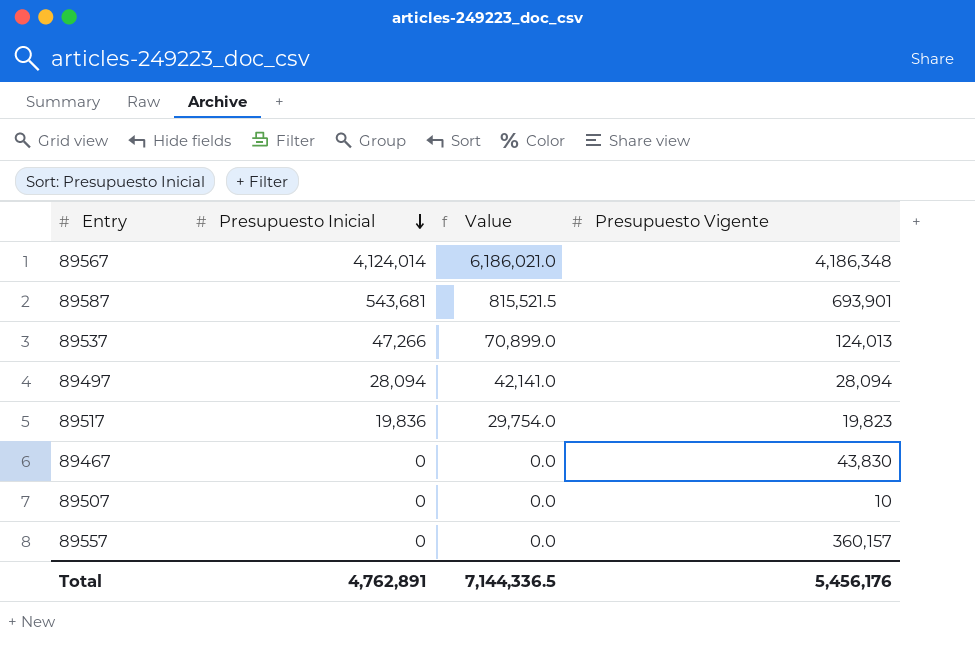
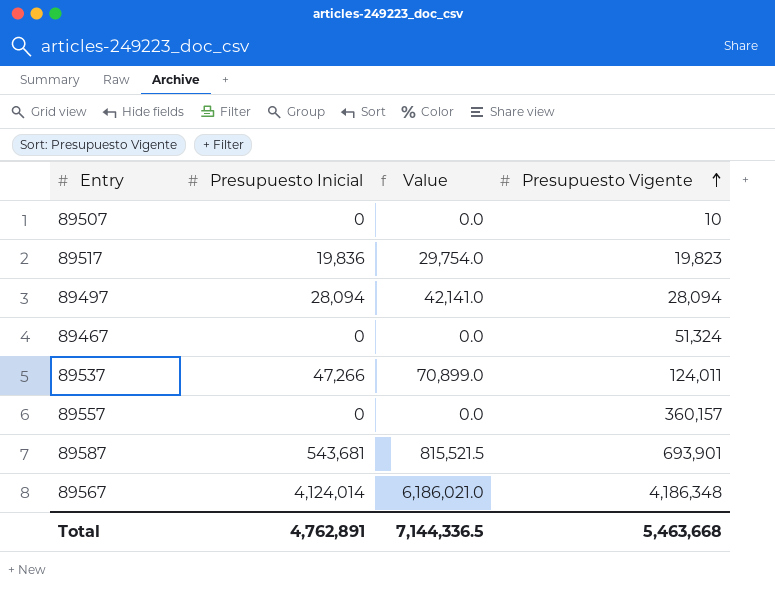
row order: Presupuesto Inicial descending -> Presupuesto Vigente ascending
89467 | Presupuesto Vigente: 43,830 -> 51,324
89537 | Presupuesto Vigente: 124,013 -> 124,011
Total | Presupuesto Vigente: 5,456,176 -> 5,463,668

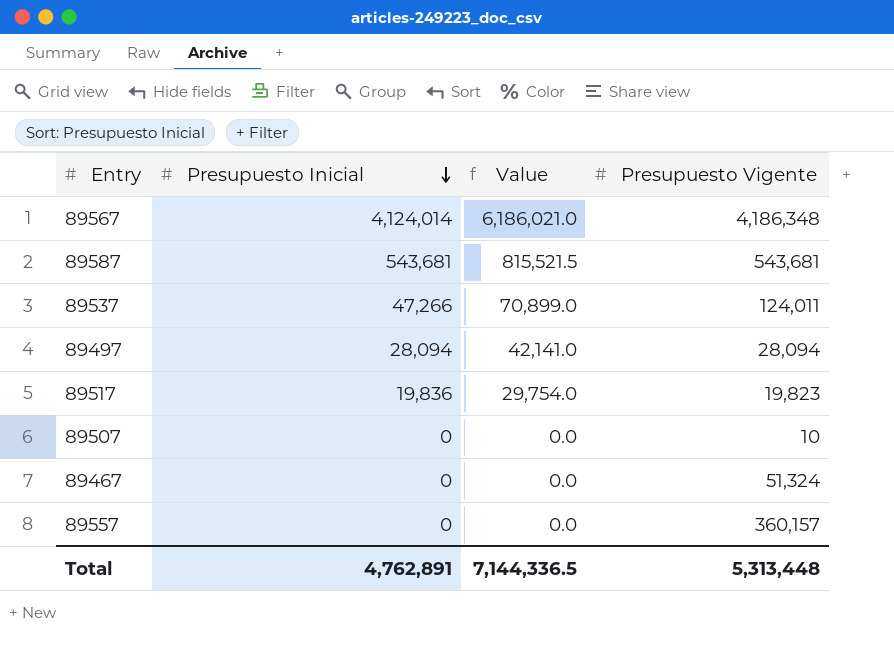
row order: Presupuesto Vigente ascending -> Presupuesto Inicial descending
89587 | Presupuesto Vigente: 693,901 -> 543,681
Total | Presupuesto Vigente: 5,463,668 -> 5,313,448

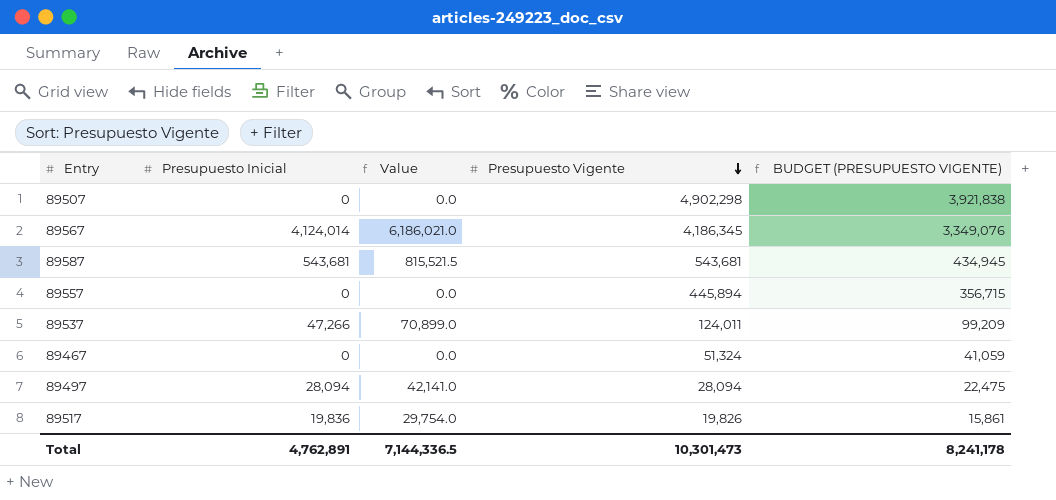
row order: Presupuesto Inicial descending -> Presupuesto Vigente descending
column BUDGET (PRESUPUESTO VIGENTE) | formula: none -> [Presupuesto Vigente] * 0.8
89507 | Presupuesto Vigente: 10 -> 4,902,298
89567 | Presupuesto Vigente: 4,186,348 -> 4,186,345
89557 | Presupuesto Vigente: 360,157 -> 445,894
89517 | Presupuesto Vigente: 19,823 -> 19,826
Total | Presupuesto Vigente: 5,313,448 -> 10,301,473

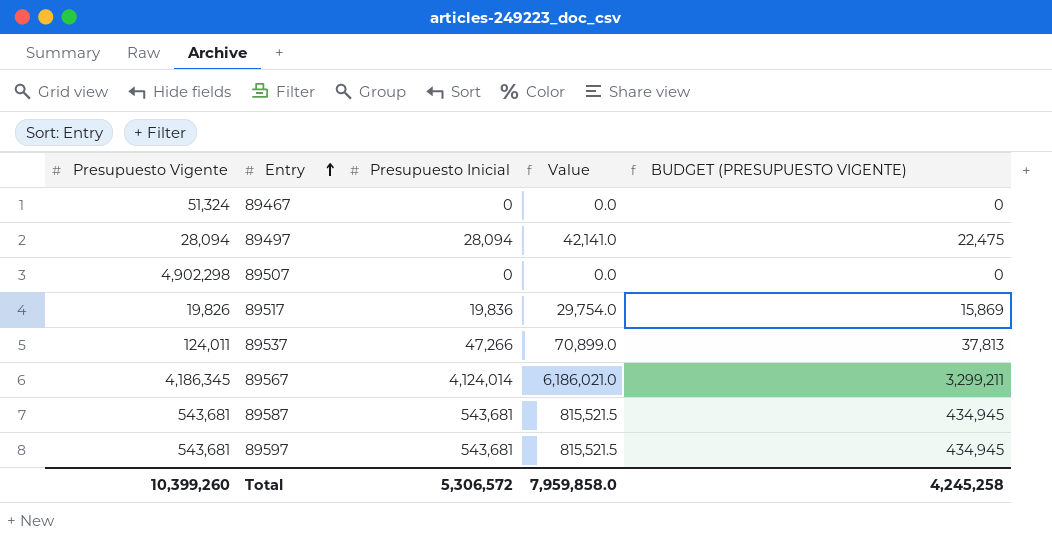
row order: Presupuesto Vigente descending -> Entry ascending
column Presupuesto Vigente | position: 4 -> 1
column BUDGET (PRESUPUESTO VIGENTE) | formula: [Presupuesto Vigente] * 0.8 -> [Presupuesto Inicial] * 0.8
row 89557: 0 | 0.0 | 445,894 | 356,715 -> none
row 89597: none -> 543,681 | 543,681 | 815,521.5 | 434,945
Total | Presupuesto Vigente: 10,301,473 -> 10,399,260
Total | Presupuesto Inicial: 4,762,891 -> 5,306,572
Total | Value: 7,144,336.5 -> 7,959,858.0
Total | BUDGET (PRESUPUESTO VIGENTE): 8,241,178 -> 4,245,258

